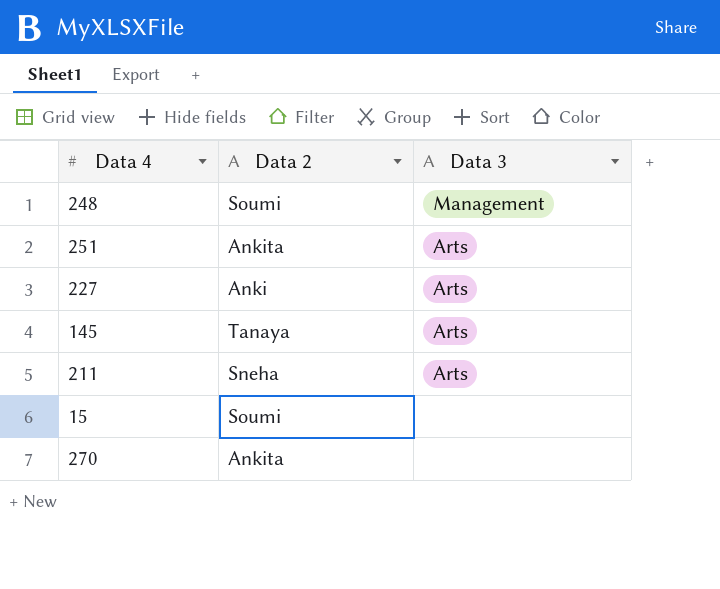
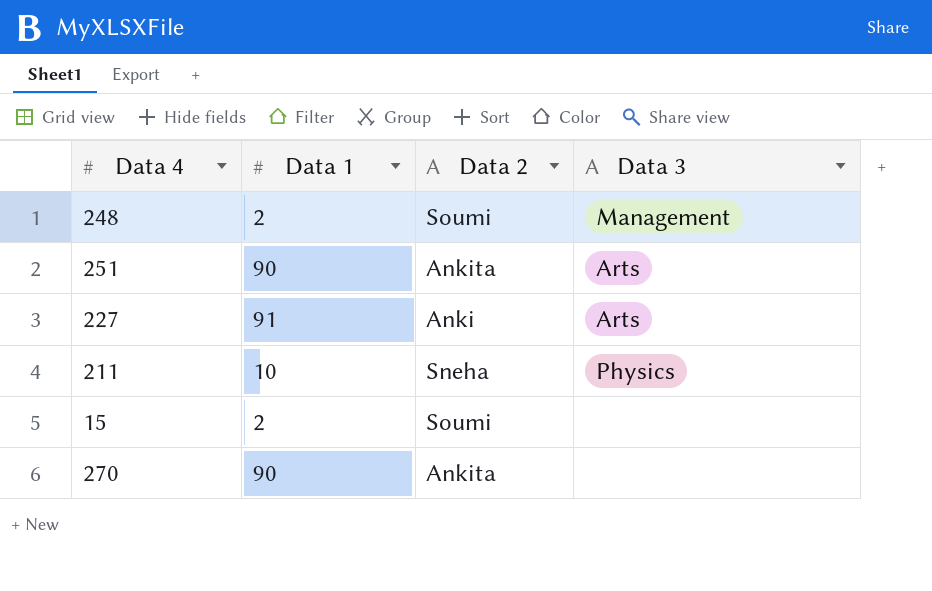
column Data 1 | position: none -> 2
row 145: Tanaya | Arts -> none
211 | Data 3: Arts -> Physics

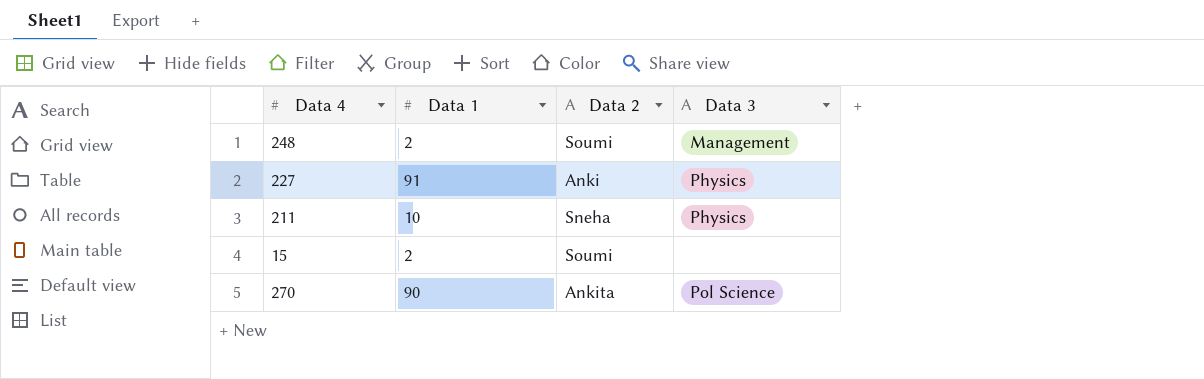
row 251: 90 | Ankita | Arts -> none
227 | Data 3: Arts -> Physics
270 | Data 3: none -> Pol Science

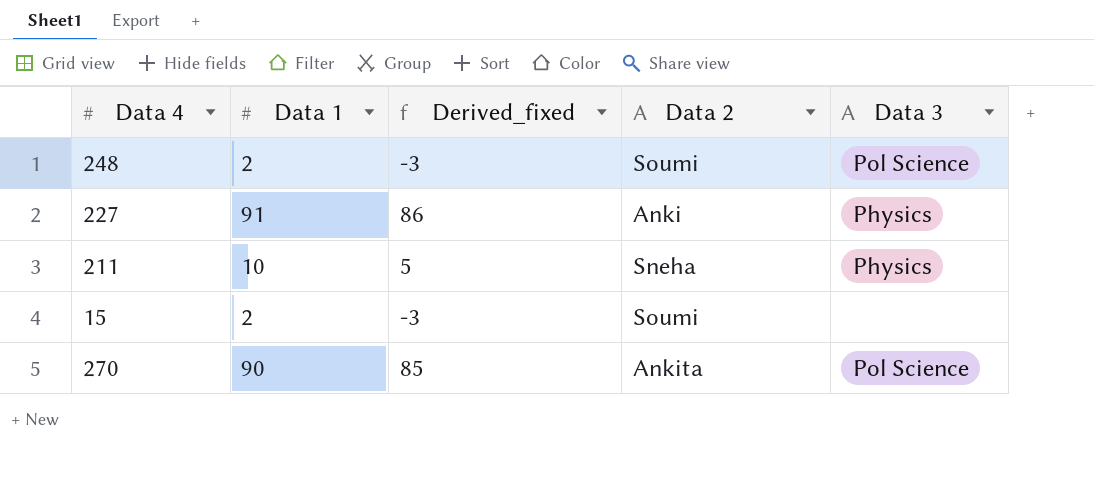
column Derived_fixed | formula: none -> [Data 1] - 5
248 | Data 3: Management -> Pol Science

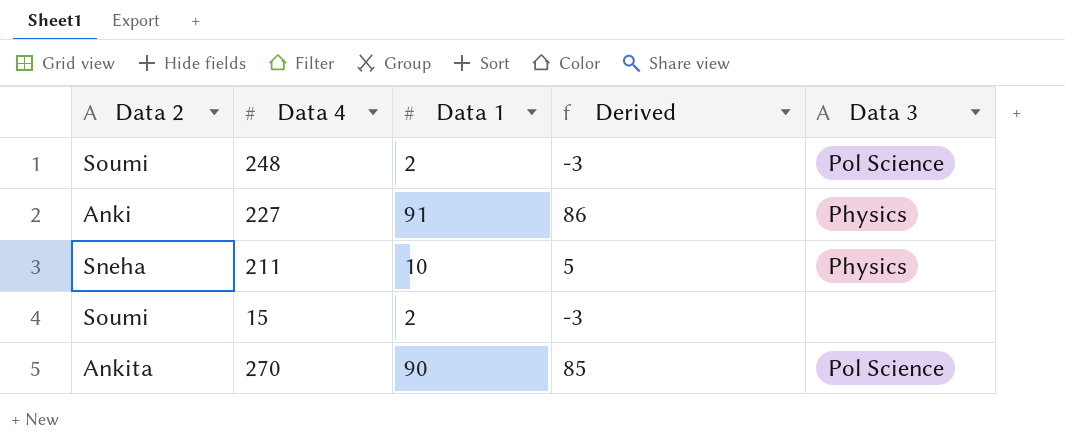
column Data 2 | position: 4 -> 1
column name: Derived_fixed -> Derived

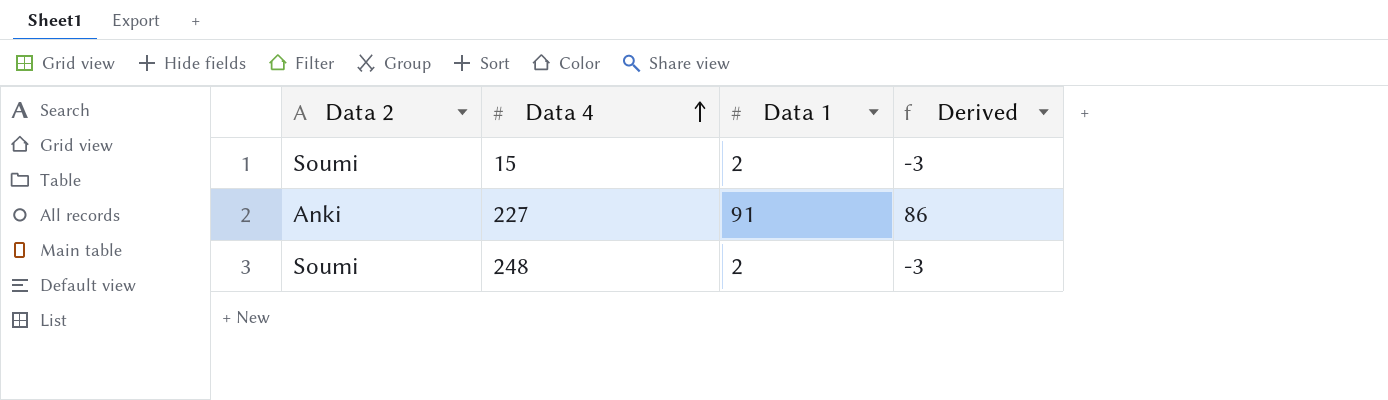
row order: none -> Data 4 ascending
column Data 3 | position: 5 -> none
row 211: Sneha | 10 | 5 | Physics -> none
row 270: Ankita | 90 | 85 | Pol Science -> none

